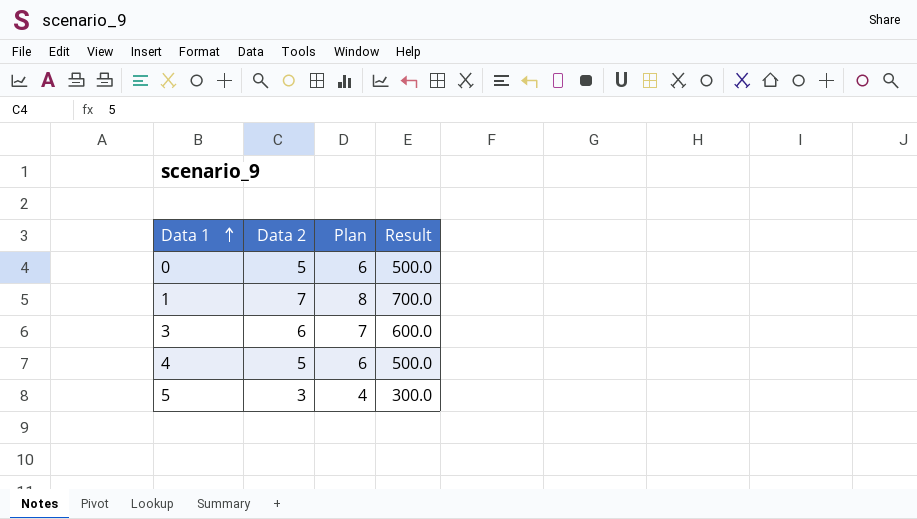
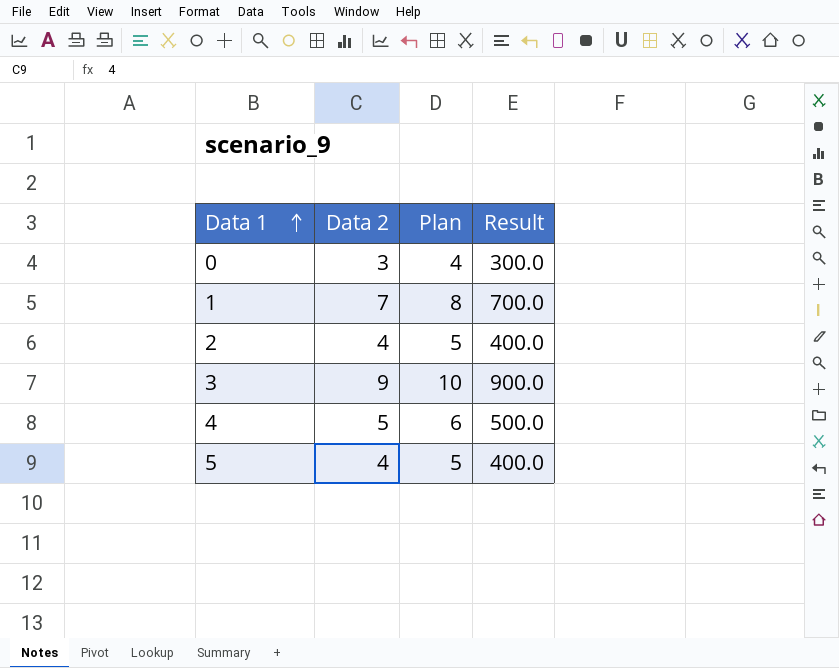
0 | Data 2: 5 -> 3
0 | Plan: 6 -> 4
0 | Result: 500.0 -> 300.0
row 2: none -> 4 | 5 | 400.0
3 | Data 2: 6 -> 9
3 | Plan: 7 -> 10
3 | Result: 600.0 -> 900.0
5 | Data 2: 3 -> 4
5 | Plan: 4 -> 5
5 | Result: 300.0 -> 400.0

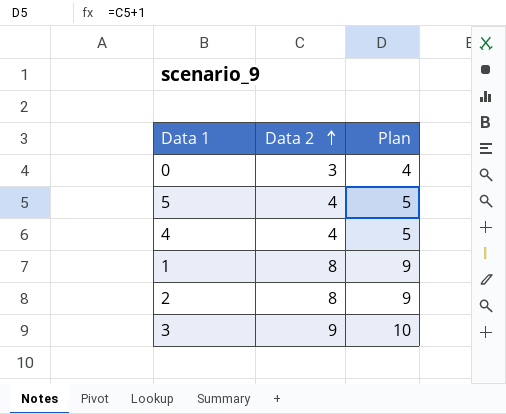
row order: Data 1 ascending -> Data 2 ascending
column Result | formula: [Data 2] * 100 -> none
4 | Data 2: 5 -> 4
4 | Plan: 6 -> 5
1 | Data 2: 7 -> 8
1 | Plan: 8 -> 9
2 | Data 2: 4 -> 8
2 | Plan: 5 -> 9

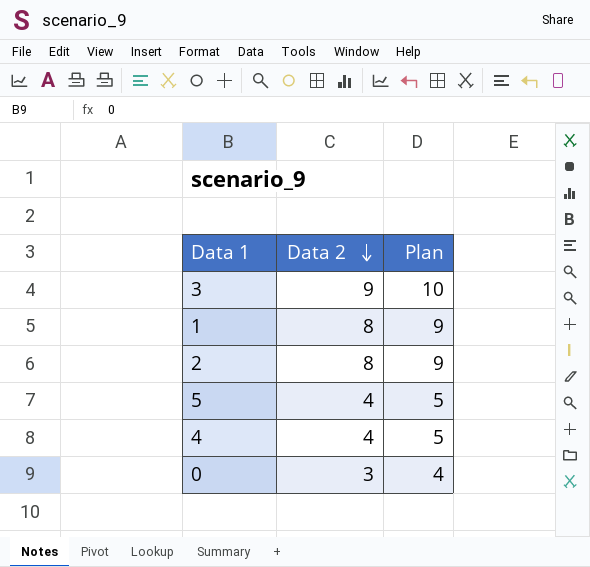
row order: Data 2 ascending -> Data 2 descending

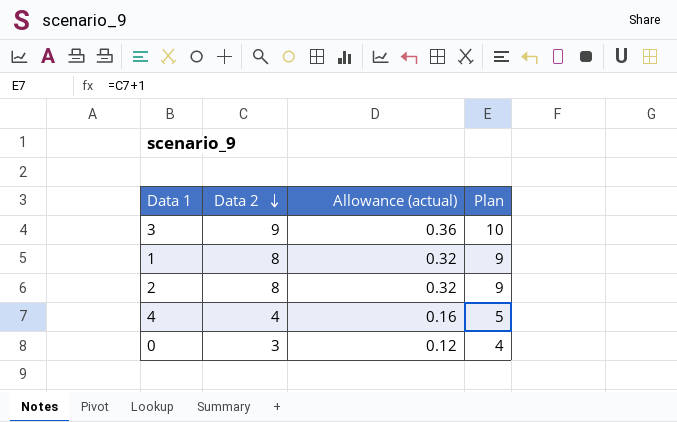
column Allowance (actual) | formula: none -> [Data 2] * 0.04
row 5: 4 | 5 -> none

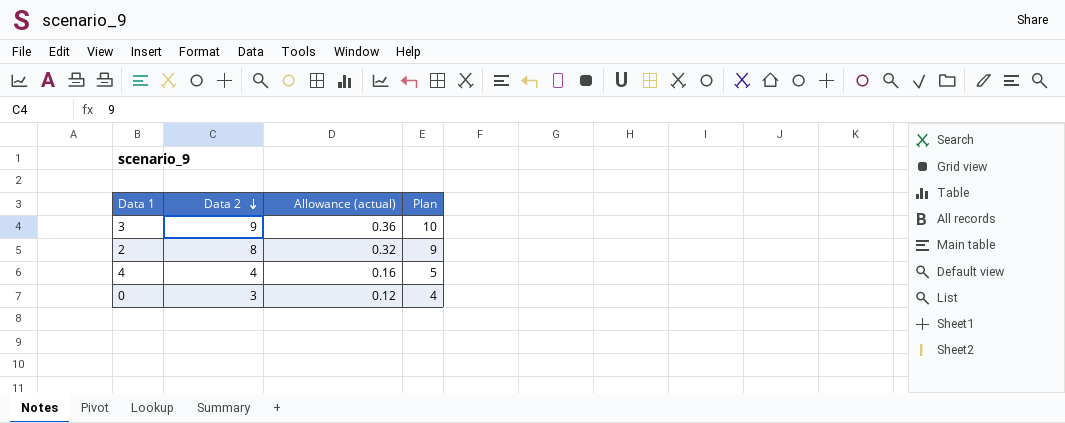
row 1: 8 | 0.32 | 9 -> none

